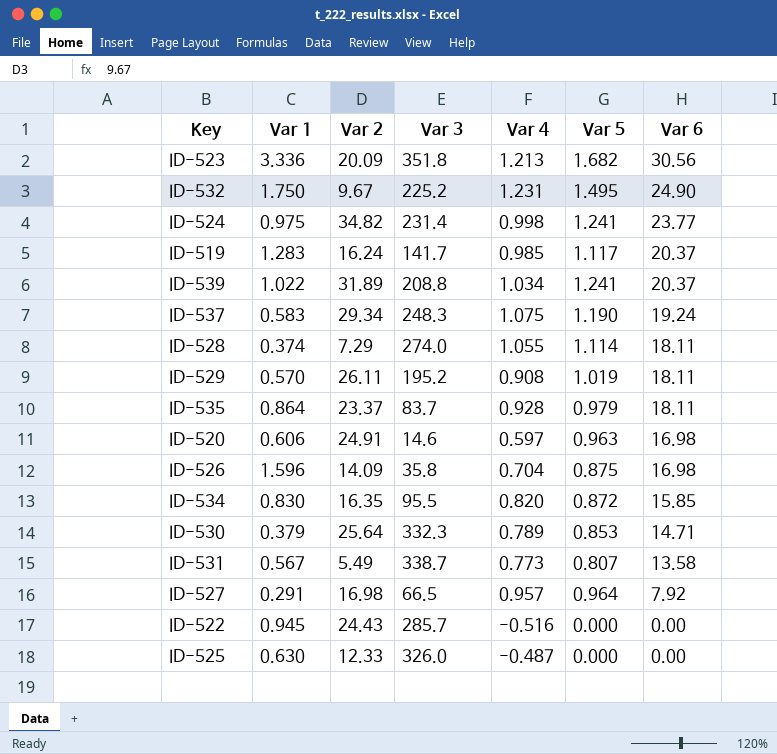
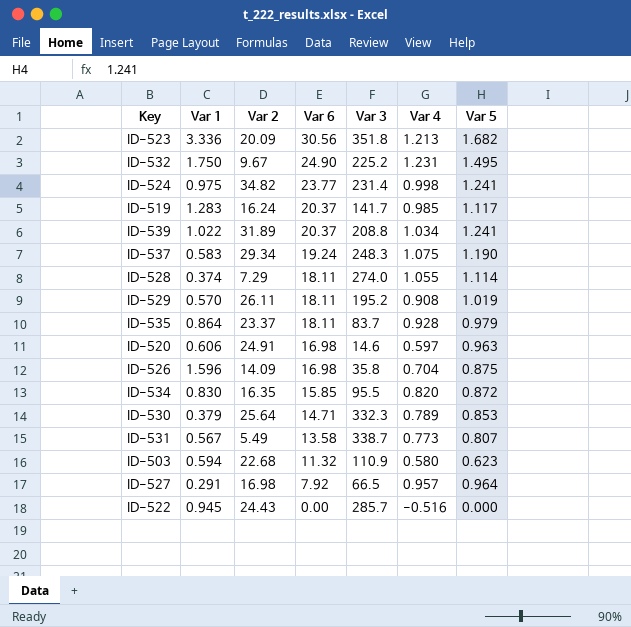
column Var 6 | position: 7 -> 4
row ID-525: 0.630 | 12.33 | 326.0 | -0.487 | 0.000 | 0.00 -> none
row ID-503: none -> 0.594 | 22.68 | 11.32 | 110.9 | 0.580 | 0.623

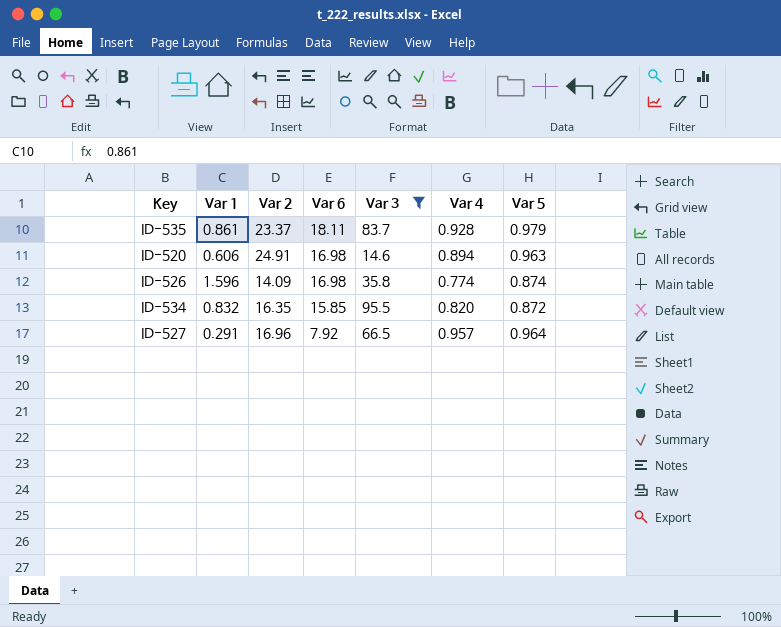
filter: none -> Var 3 <= 95.5
ID-535 | Var 1: 0.864 -> 0.861
ID-520 | Var 4: 0.597 -> 0.894
ID-526 | Var 4: 0.704 -> 0.774
ID-526 | Var 5: 0.875 -> 0.874
ID-534 | Var 1: 0.830 -> 0.832
ID-527 | Var 2: 16.98 -> 16.96

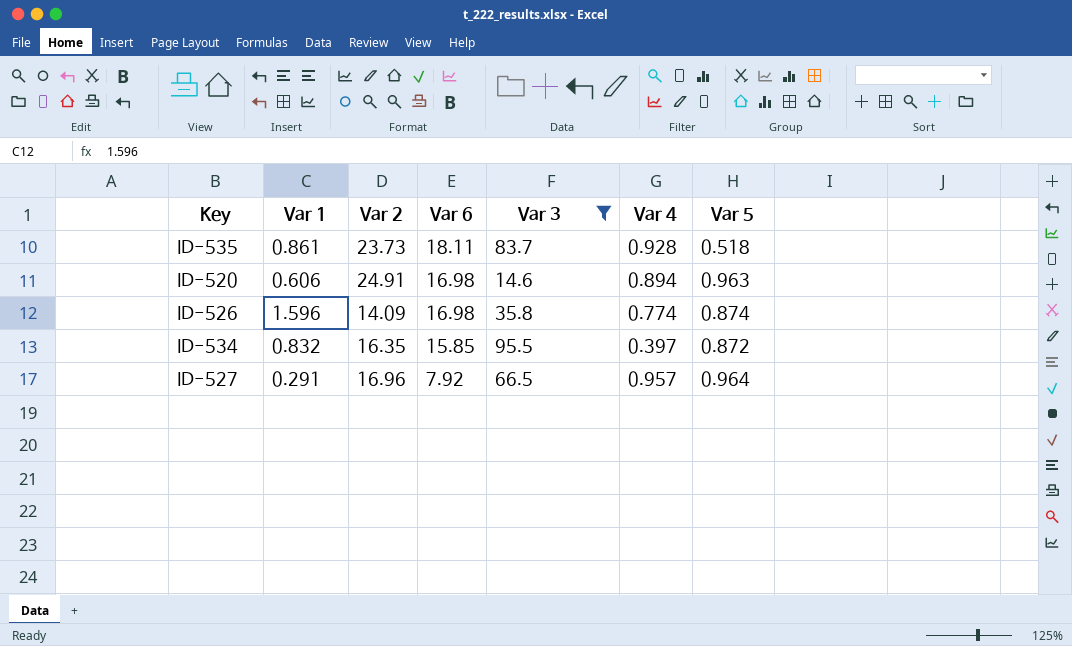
ID-535 | Var 2: 23.37 -> 23.73
ID-535 | Var 5: 0.979 -> 0.518
ID-534 | Var 4: 0.820 -> 0.397

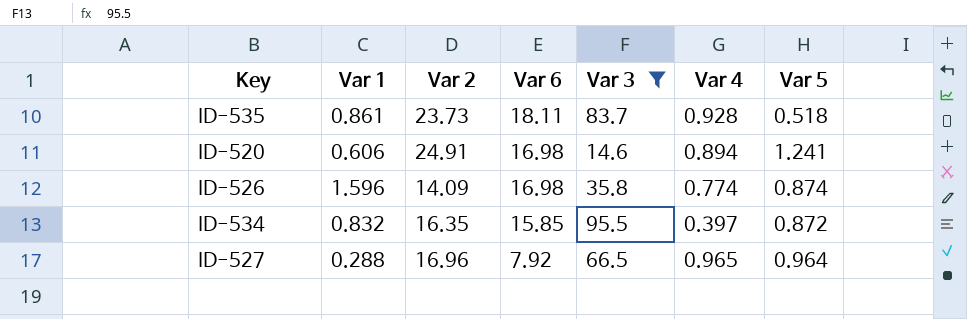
ID-520 | Var 5: 0.963 -> 1.241
ID-527 | Var 1: 0.291 -> 0.288
ID-527 | Var 4: 0.957 -> 0.965

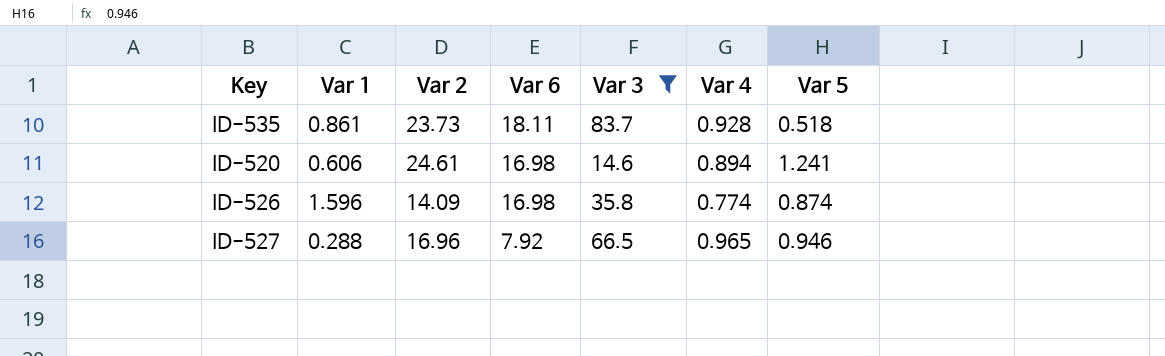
row ID-534: 0.832 | 16.35 | 15.85 | 95.5 | 0.397 | 0.872 -> none
ID-520 | Var 2: 24.91 -> 24.61
ID-527 | Var 5: 0.964 -> 0.946

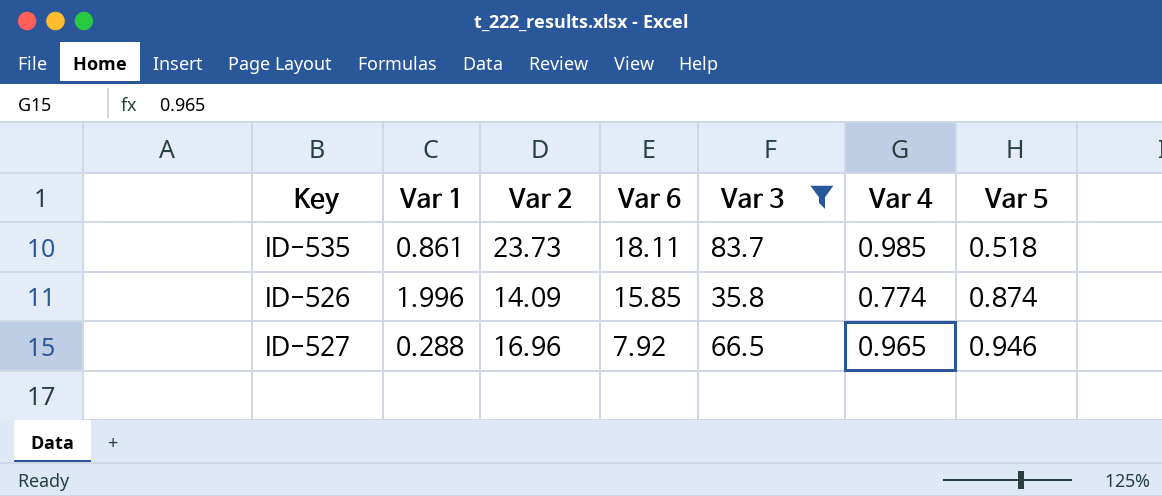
row ID-520: 0.606 | 24.61 | 16.98 | 14.6 | 0.894 | 1.241 -> none
ID-535 | Var 4: 0.928 -> 0.985
ID-526 | Var 1: 1.596 -> 1.996
ID-526 | Var 6: 16.98 -> 15.85

